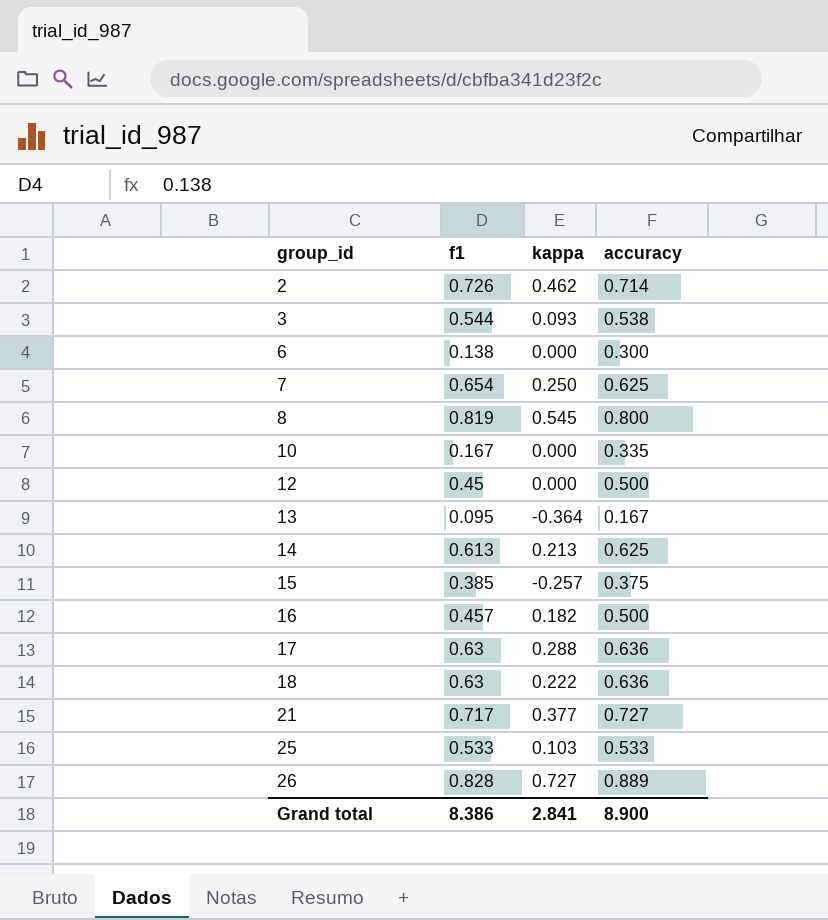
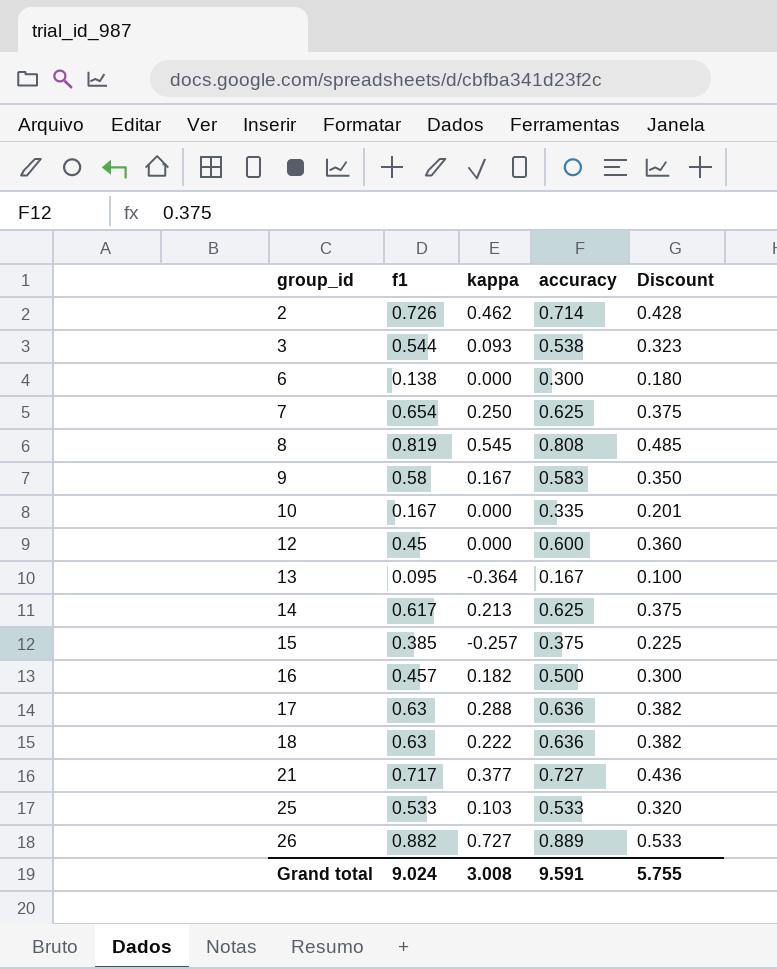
column Discount | formula: none -> [accuracy] * 0.6
8 | accuracy: 0.800 -> 0.808
row 9: none -> 0.58 | 0.167 | 0.583 | 0.350
12 | accuracy: 0.500 -> 0.600
14 | f1: 0.613 -> 0.617
26 | f1: 0.828 -> 0.882
Grand total | f1: 8.386 -> 9.024
Grand total | kappa: 2.841 -> 3.008
Grand total | accuracy: 8.900 -> 9.591

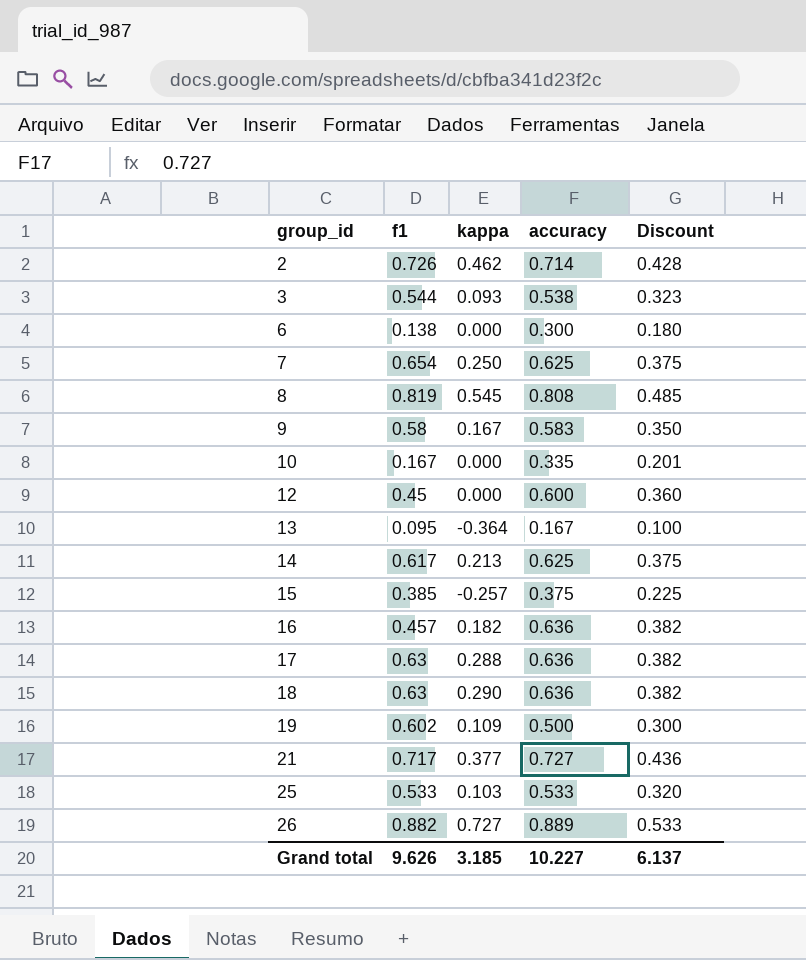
16 | accuracy: 0.500 -> 0.636
16 | Discount: 0.300 -> 0.382
18 | kappa: 0.222 -> 0.290
row 19: none -> 0.602 | 0.109 | 0.500 | 0.300
Grand total | f1: 9.024 -> 9.626
Grand total | kappa: 3.008 -> 3.185
Grand total | accuracy: 9.591 -> 10.227
Grand total | Discount: 5.755 -> 6.137

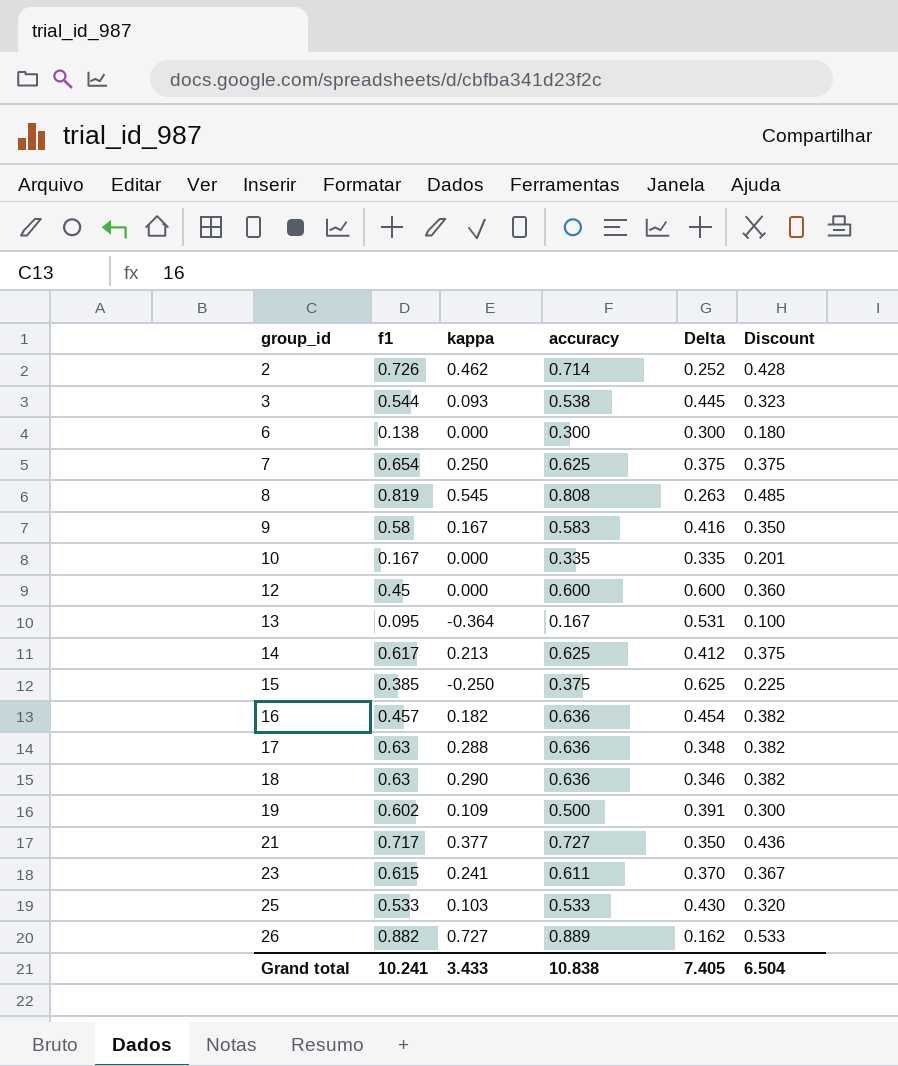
column Delta | formula: none -> [accuracy] - [kappa]
15 | kappa: -0.257 -> -0.250
row 23: none -> 0.615 | 0.241 | 0.611 | 0.370 | 0.367
Grand total | f1: 9.626 -> 10.241
Grand total | kappa: 3.185 -> 3.433
Grand total | accuracy: 10.227 -> 10.838
Grand total | Discount: 6.137 -> 6.504

